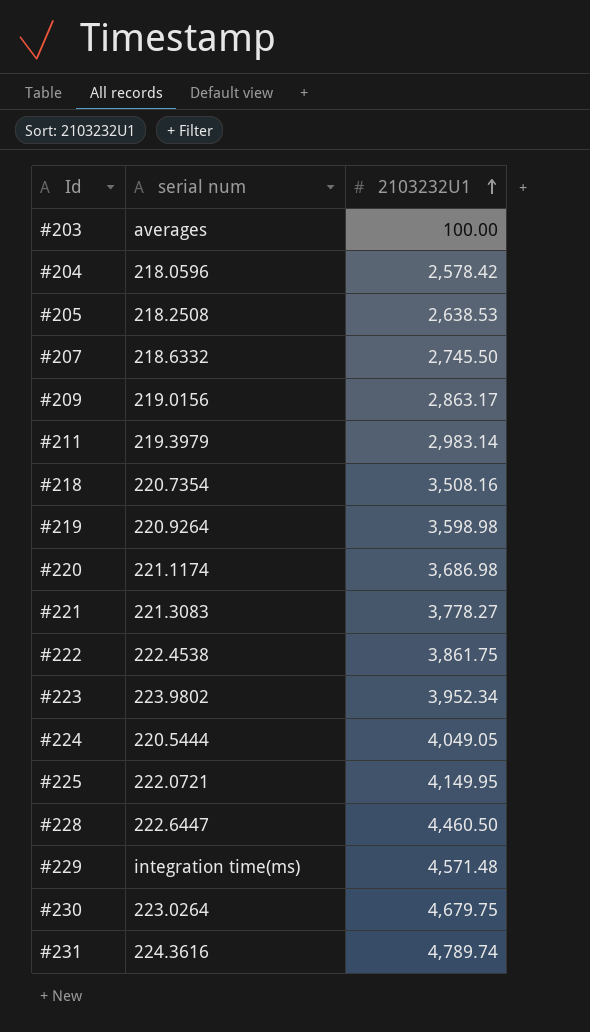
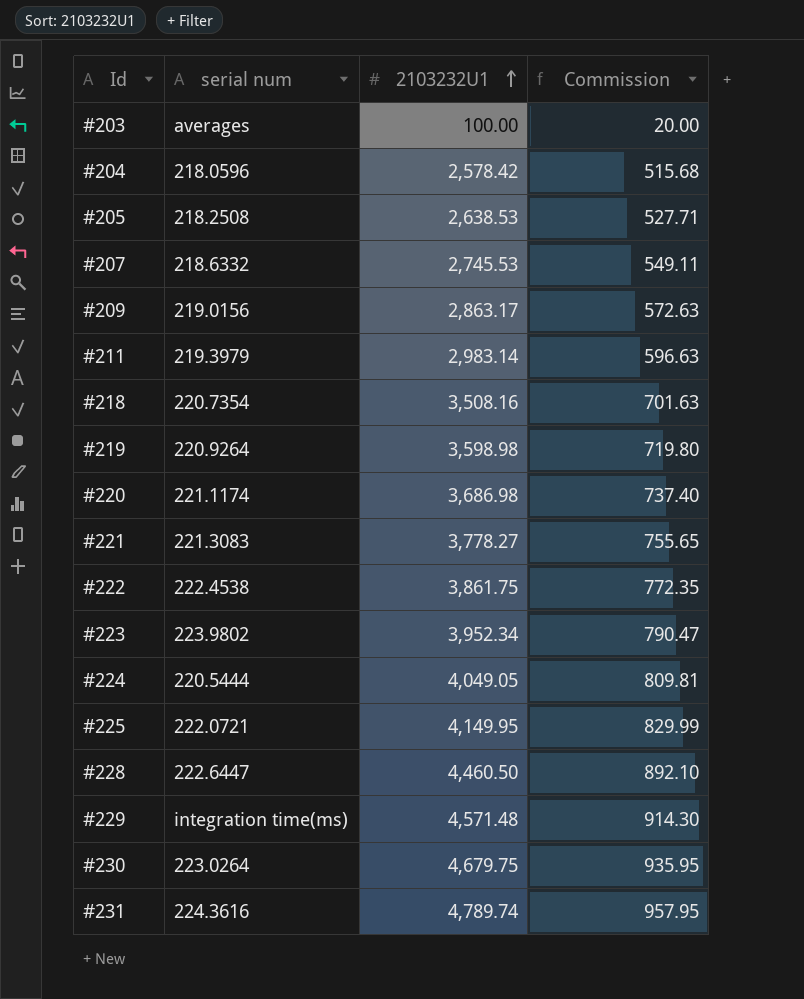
column Commission | formula: none -> [2103232U1] * 0.2
#207 | 2103232U1: 2,745.50 -> 2,745.53

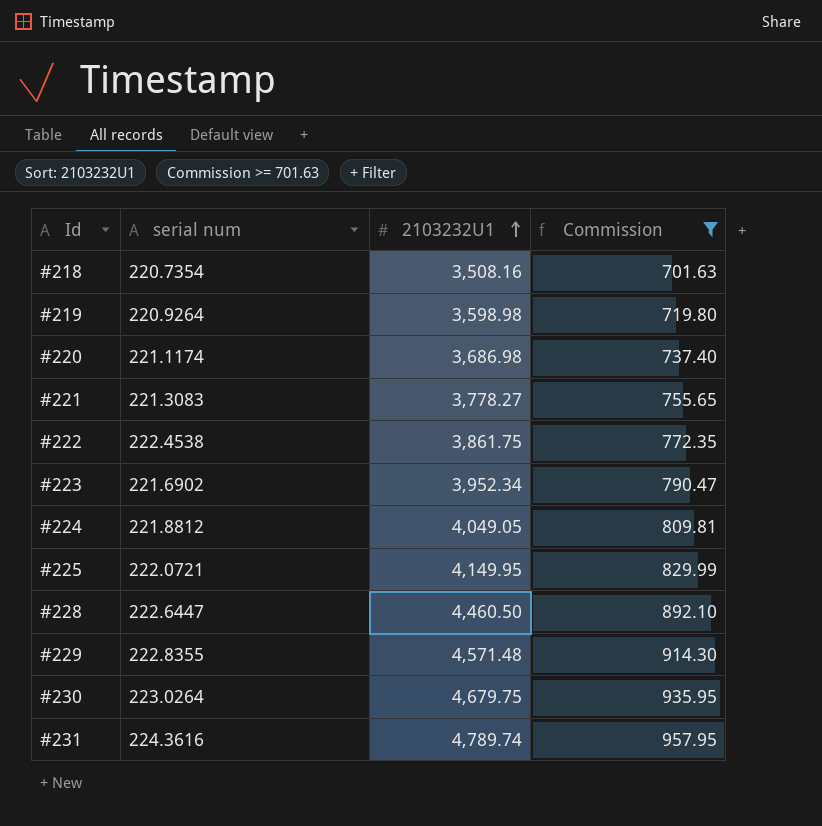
filter: none -> Commission >= 701.63
#223 | serial num: 223.9802 -> 221.6902
#224 | serial num: 220.5444 -> 221.8812
#229 | serial num: integration time(ms) -> 222.8355

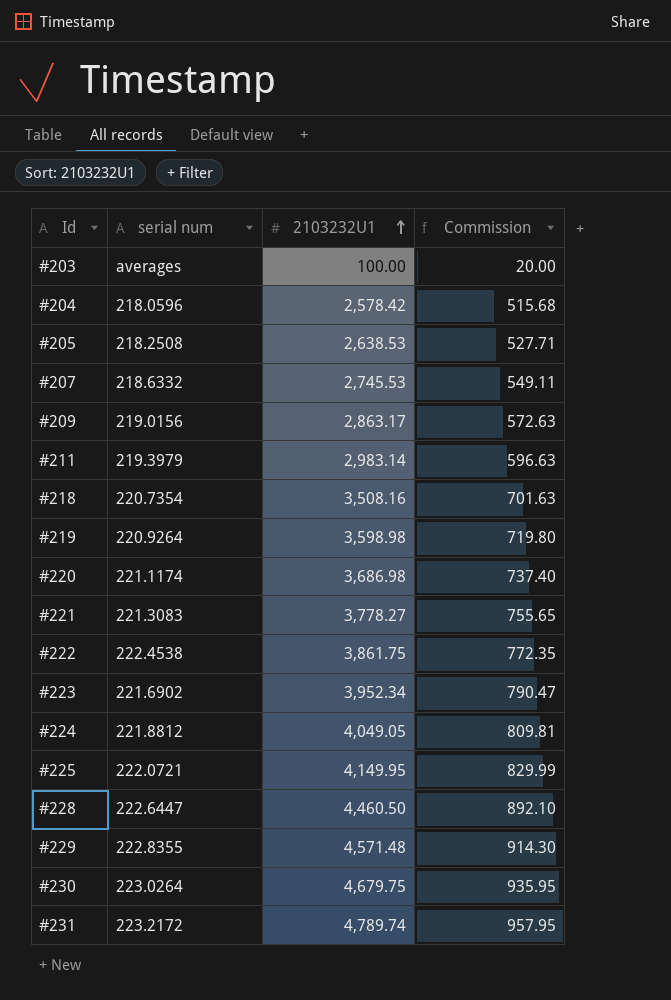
filter: Commission >= 701.63 -> none
#231 | serial num: 224.3616 -> 223.2172

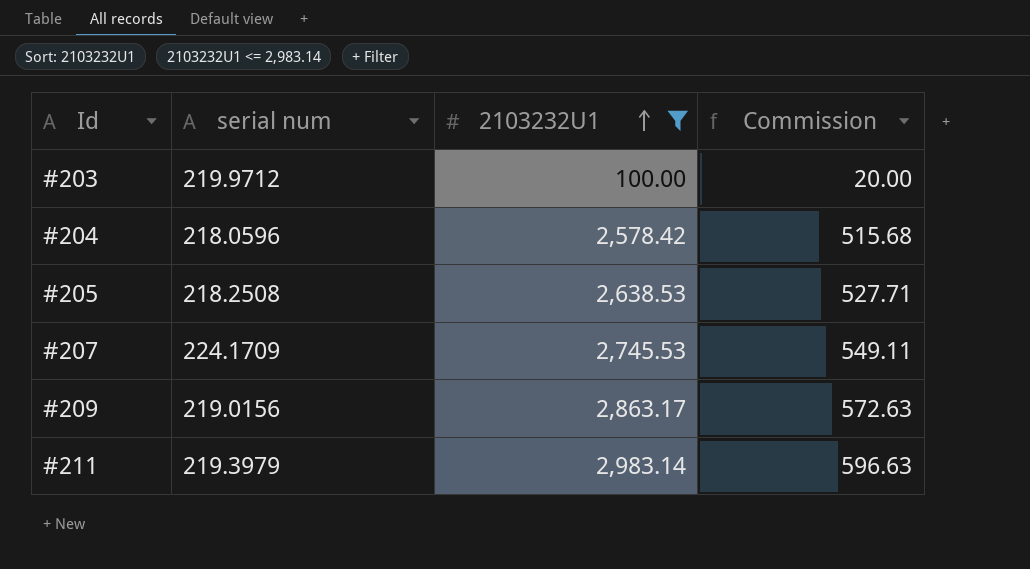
filter: none -> 2103232U1 <= 2,983.14
#203 | serial num: averages -> 219.9712
#207 | serial num: 218.6332 -> 224.1709

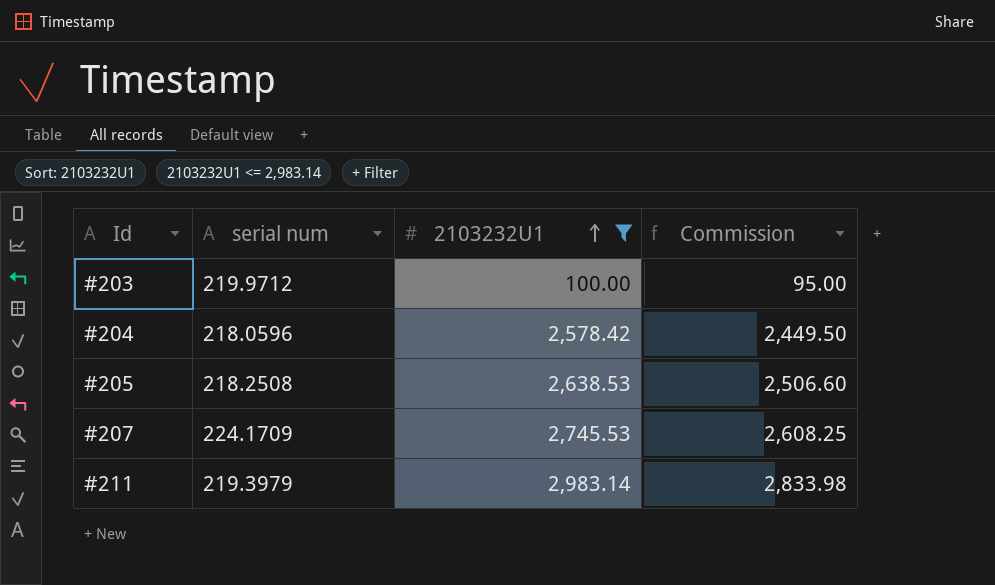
column Commission | formula: [2103232U1] * 0.2 -> [2103232U1] * 0.95
row #209: 219.0156 | 2,863.17 | 572.63 -> none

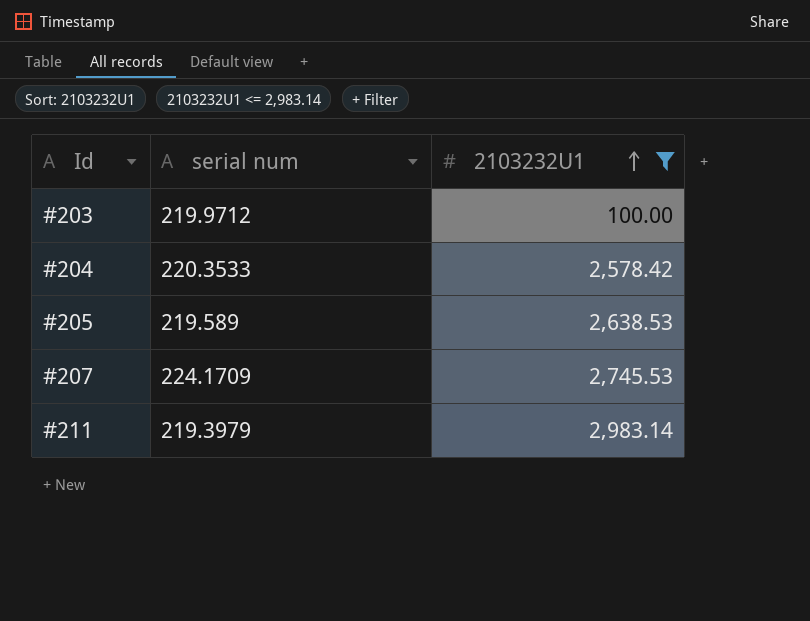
column Commission | formula: [2103232U1] * 0.95 -> none
#204 | serial num: 218.0596 -> 220.3533
#205 | serial num: 218.2508 -> 219.589

